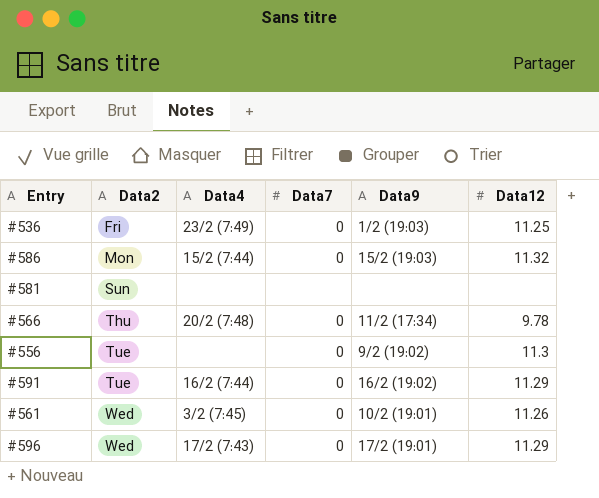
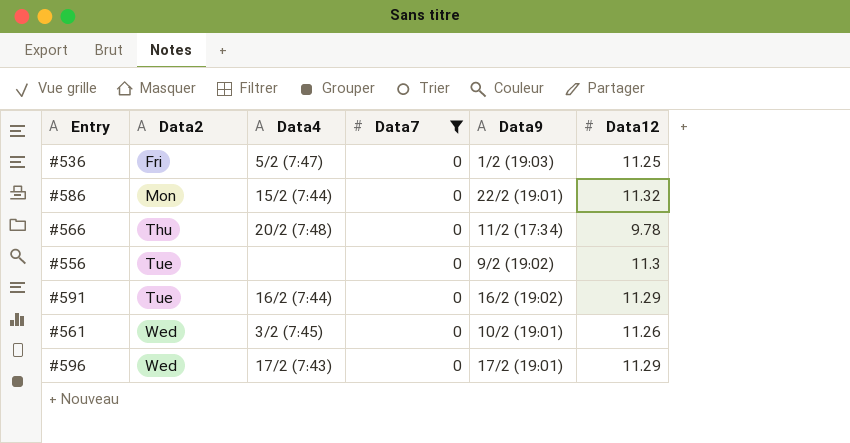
filter: none -> Data7 = 0
#536 | Data4: 23/2 (7:49) -> 5/2 (7:47)
#586 | Data9: 15/2 (19:03) -> 22/2 (19:01)

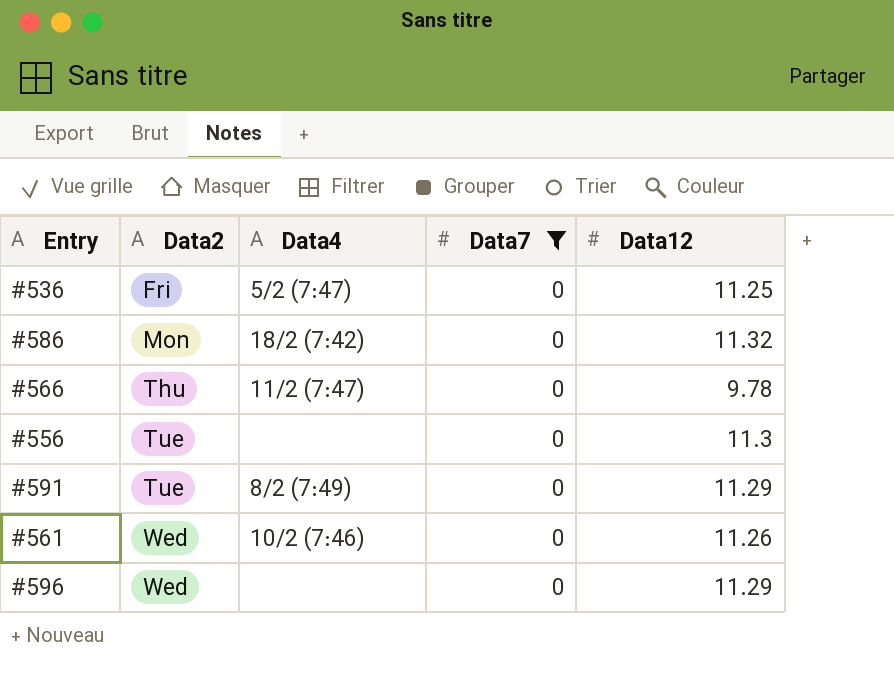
column Data9 | position: 5 -> none
#586 | Data4: 15/2 (7:44) -> 18/2 (7:42)
#566 | Data4: 20/2 (7:48) -> 11/2 (7:47)
#591 | Data4: 16/2 (7:44) -> 8/2 (7:49)
#561 | Data4: 3/2 (7:45) -> 10/2 (7:46)
#596 | Data4: 17/2 (7:43) -> none

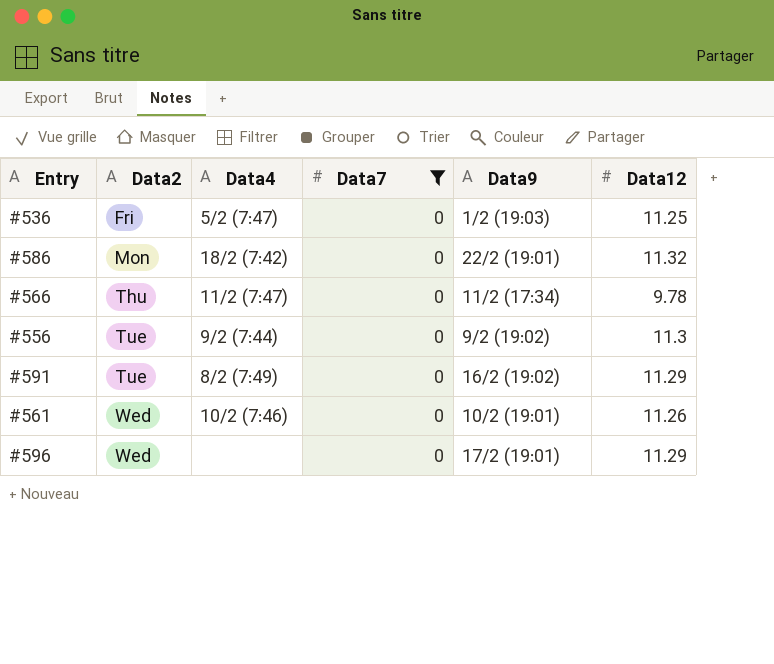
column Data9 | position: none -> 5
#556 | Data4: none -> 9/2 (7:44)

